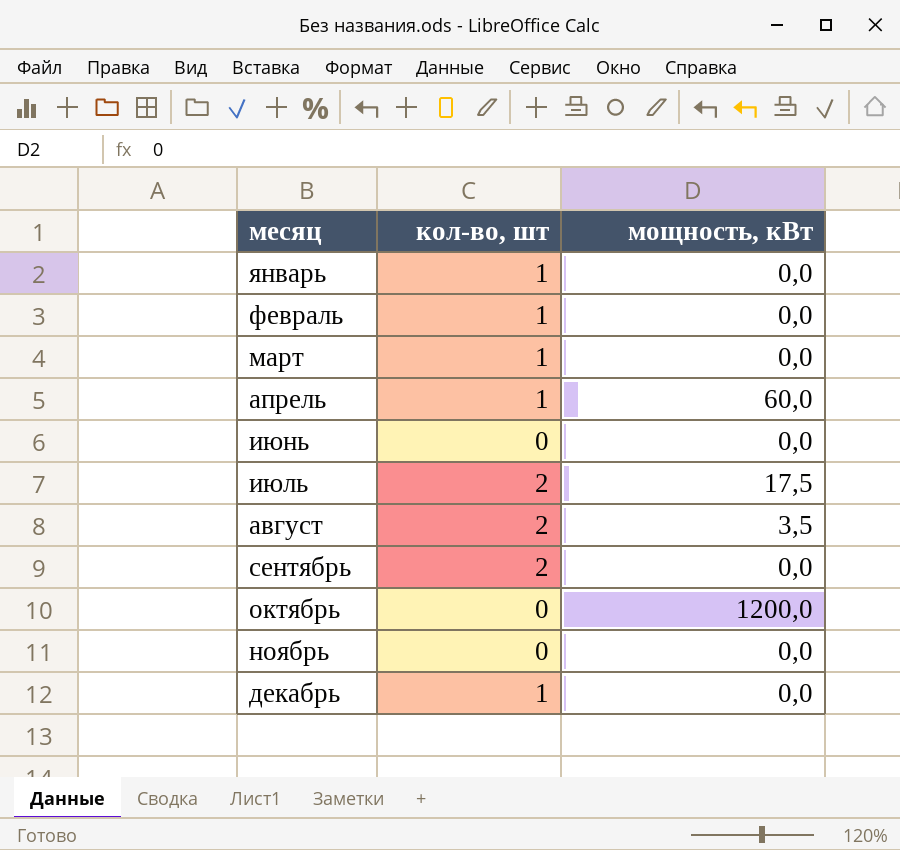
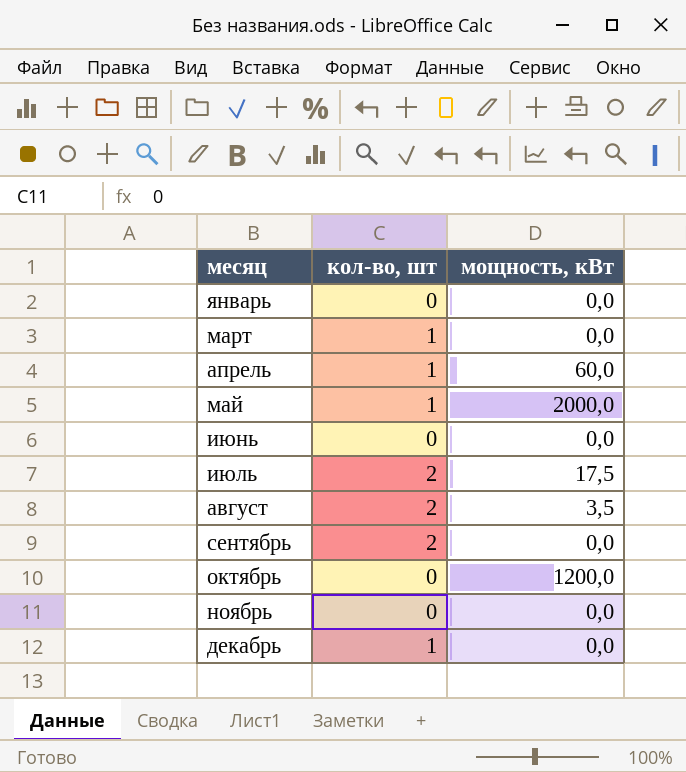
row февраль: 1 | 0,0 -> none
январь | кол-во, шт: 1 -> 0
row май: none -> 1 | 2000,0

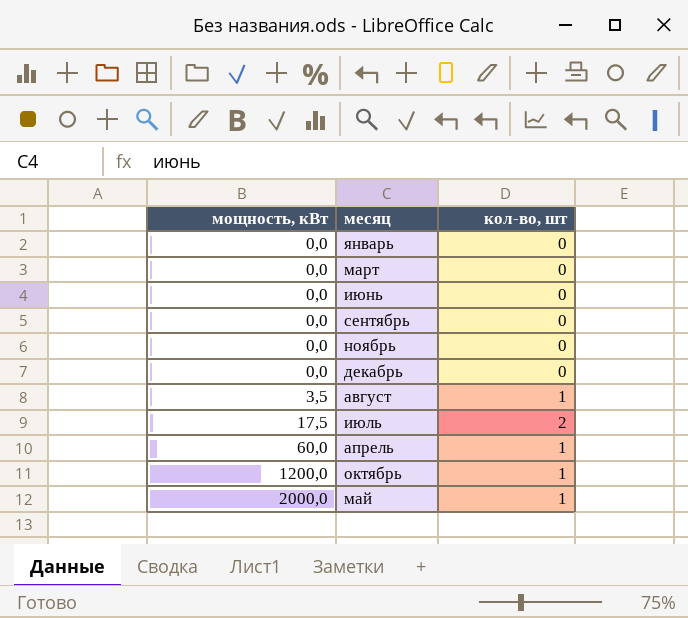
row order: месяц ascending -> мощность, кВт ascending
column мощность, кВт | position: 3 -> 1
март | кол-во, шт: 1 -> 0
сентябрь | кол-во, шт: 2 -> 0
декабрь | кол-во, шт: 1 -> 0
август | кол-во, шт: 2 -> 1
октябрь | кол-во, шт: 0 -> 1

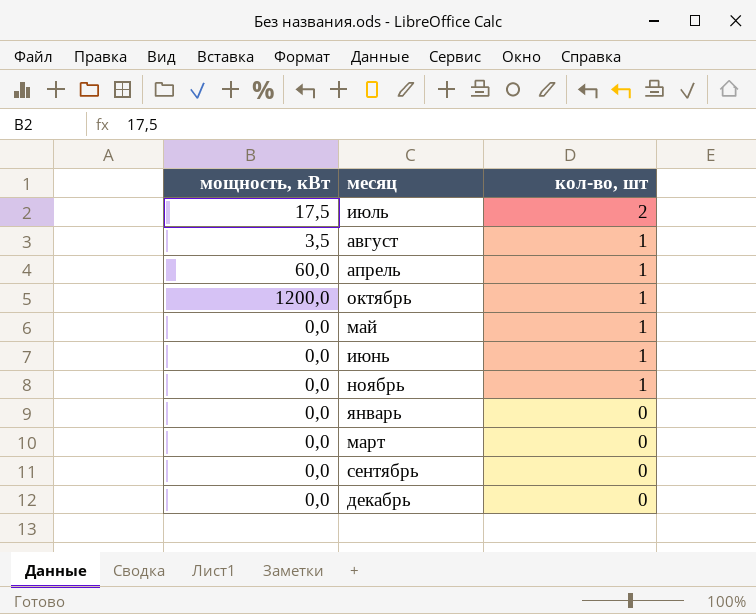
row order: мощность, кВт ascending -> кол-во, шт descending
май | мощность, кВт: 2000,0 -> 0,0
июнь | кол-во, шт: 0 -> 1
ноябрь | кол-во, шт: 0 -> 1

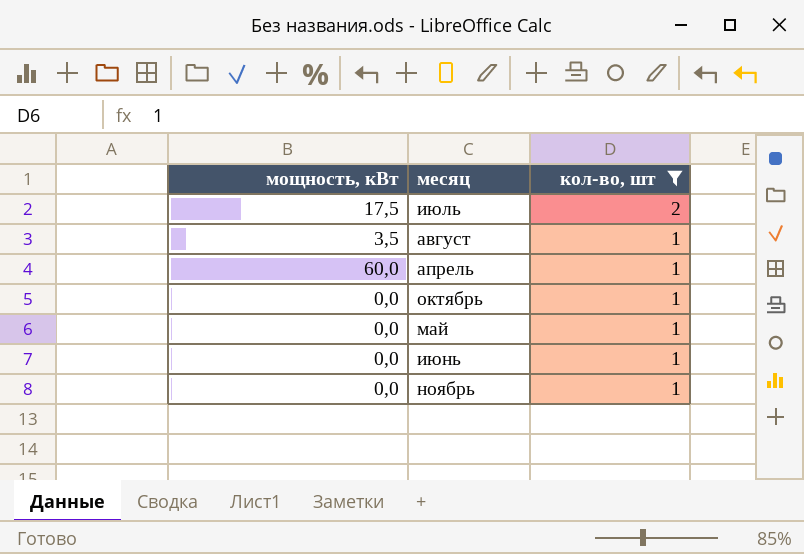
filter: none -> кол-во, шт != 0
октябрь | мощность, кВт: 1200,0 -> 0,0

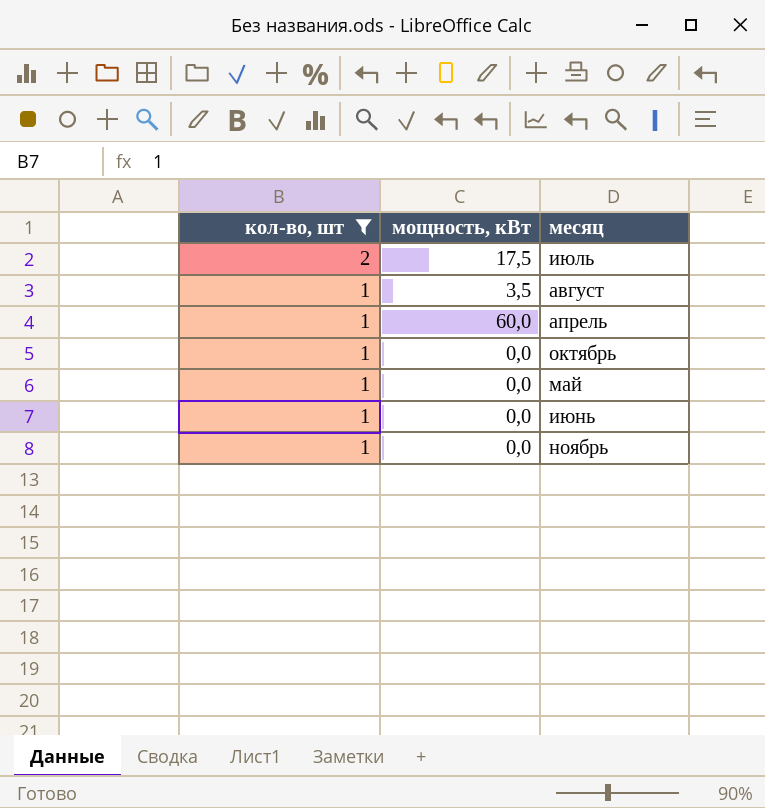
column кол-во, шт | position: 3 -> 1

